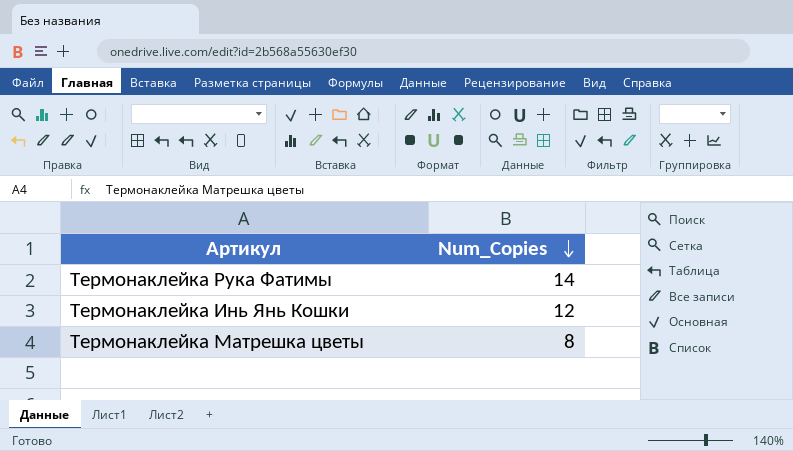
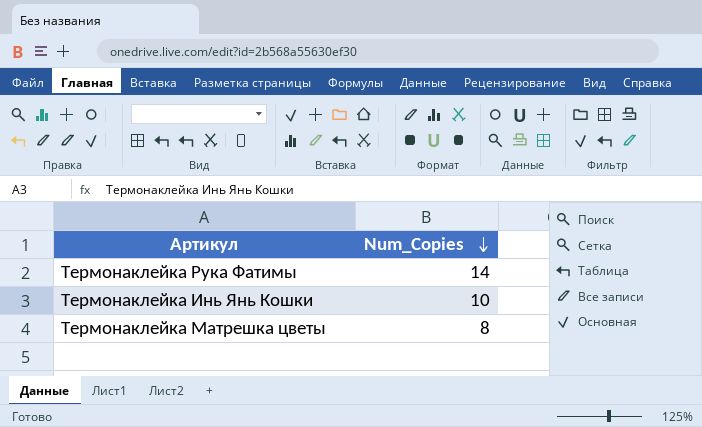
Термонаклейка Инь Янь Кошки | Num_Copies: 12 -> 10

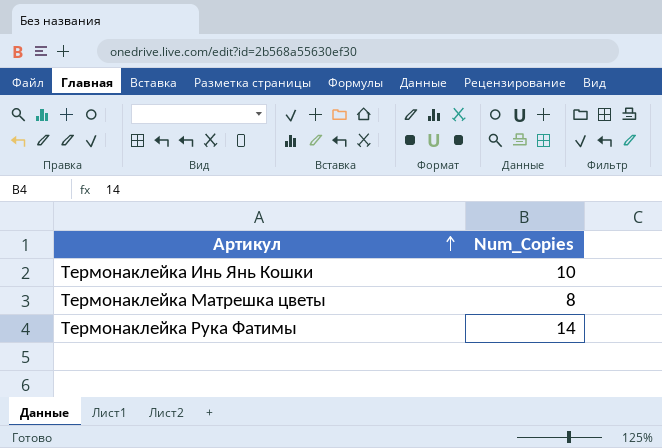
row order: Num_Copies descending -> Артикул ascending

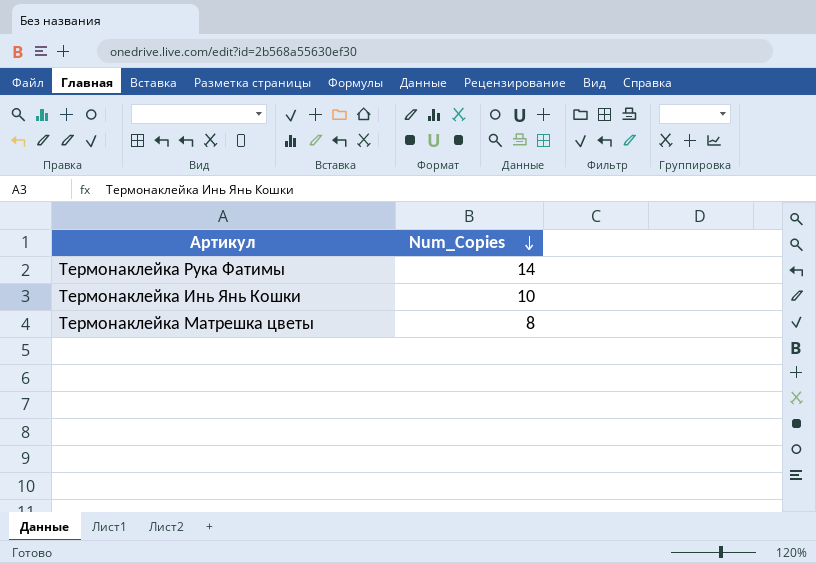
row order: Артикул ascending -> Num_Copies descending

